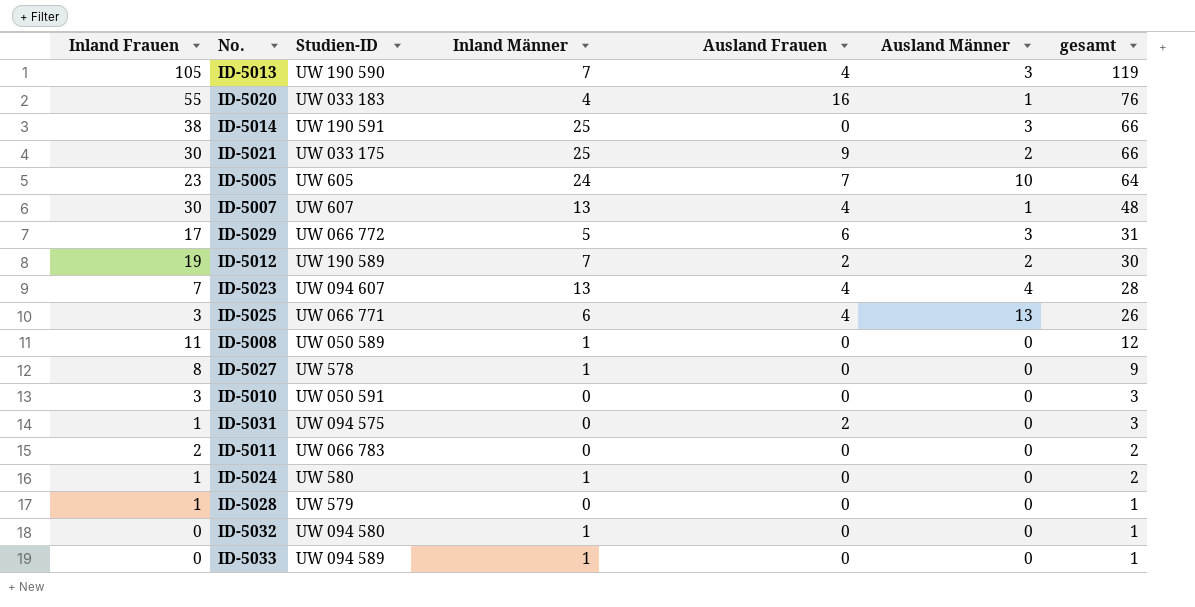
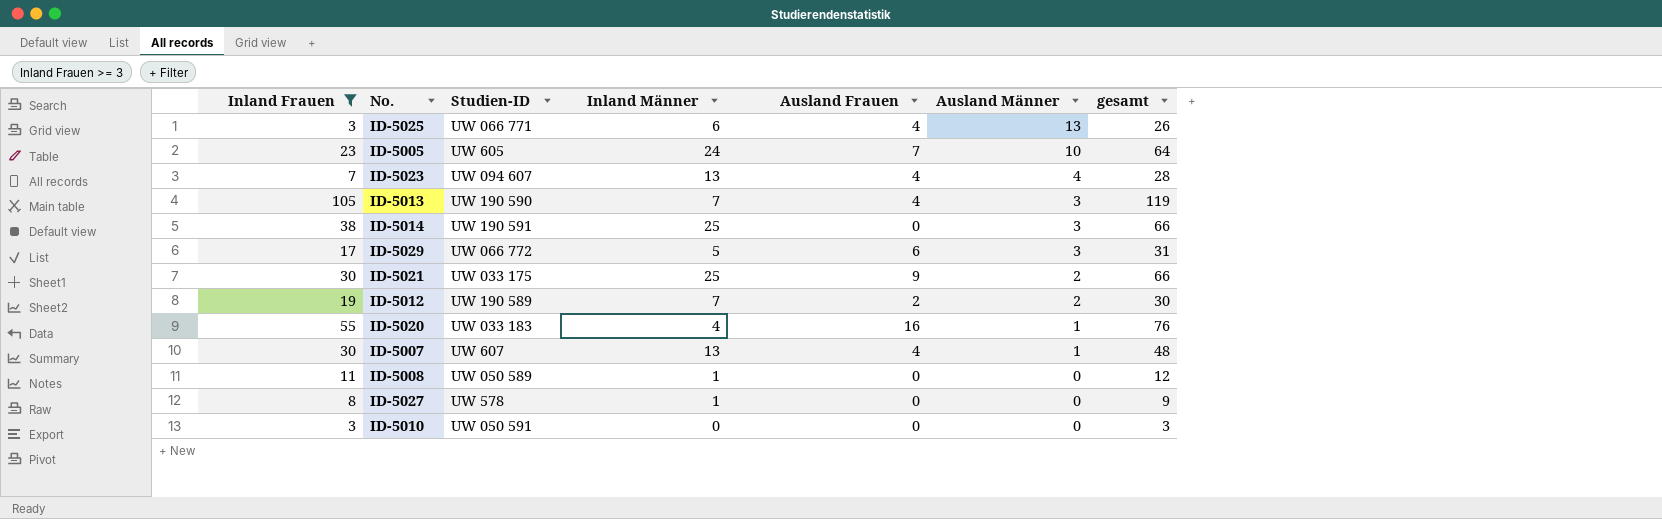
filter: none -> Inland Frauen >= 3
row order: gesamt descending -> Ausland Männer descending

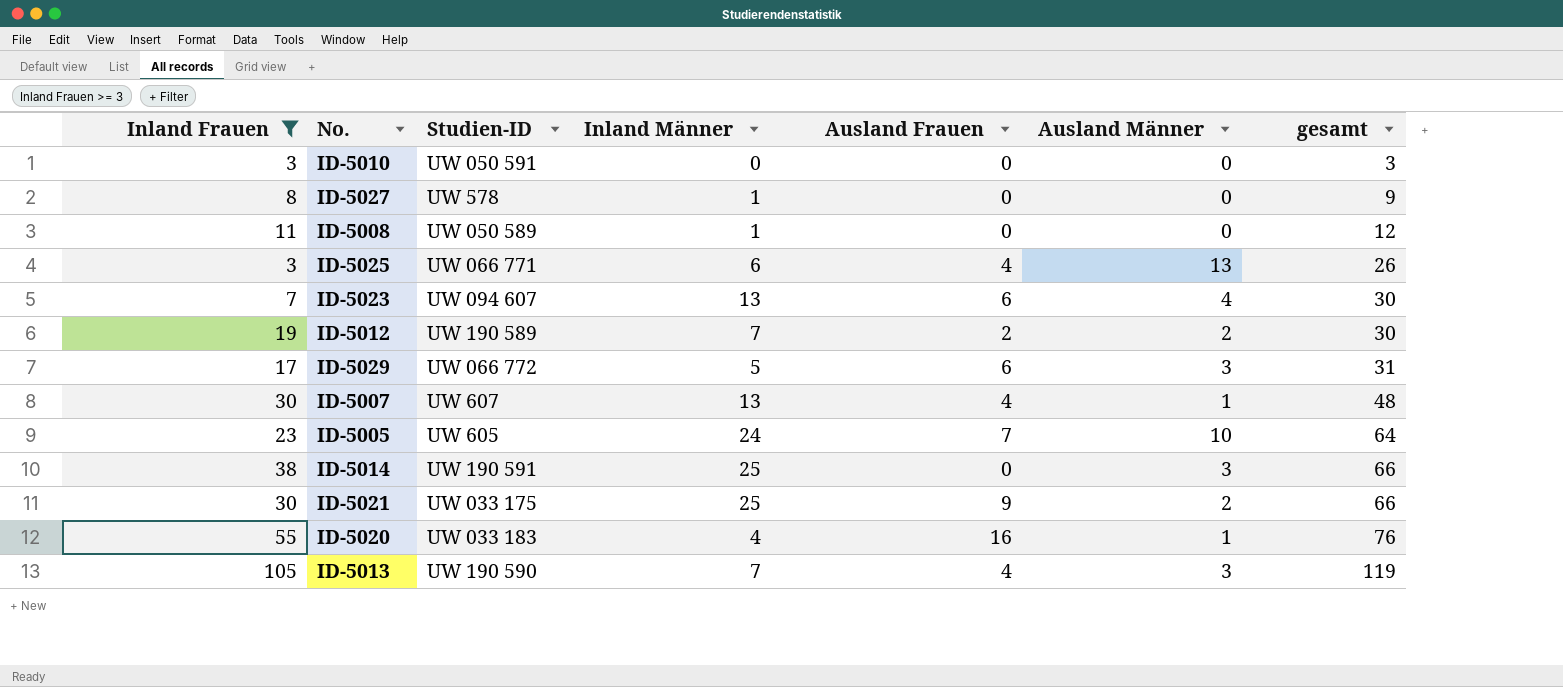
row order: Ausland Männer descending -> gesamt ascending
ID-5023 | Ausland Frauen: 4 -> 6
ID-5023 | gesamt: 28 -> 30

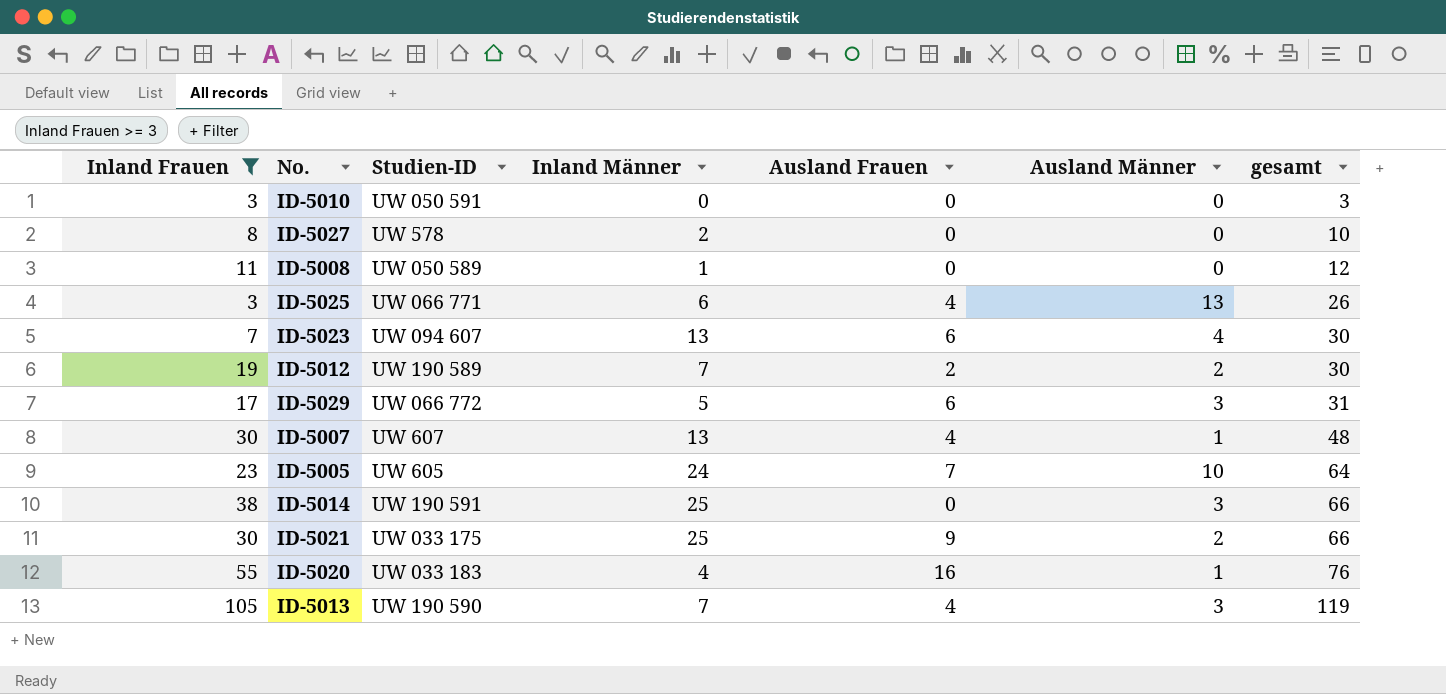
ID-5027 | Inland Männer: 1 -> 2
ID-5027 | gesamt: 9 -> 10

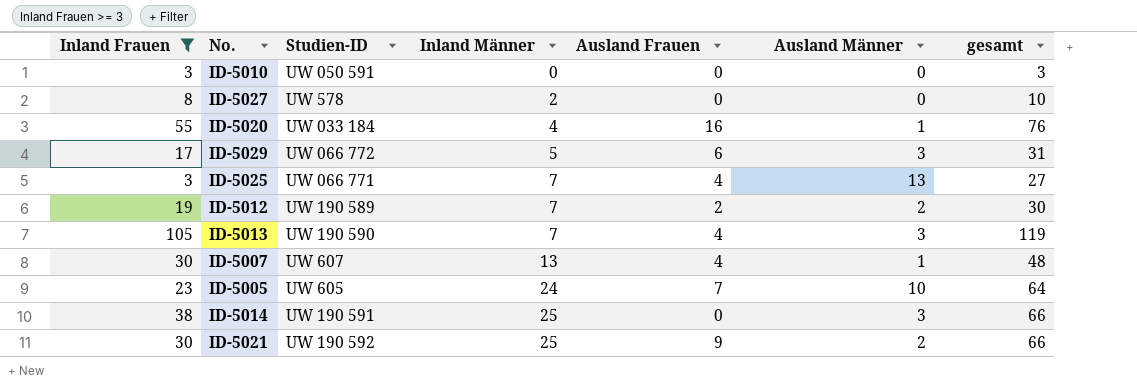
row order: gesamt ascending -> Inland Männer ascending
row ID-5008: 11 | UW 050 589 | 1 | 0 | 0 | 12 -> none
row ID-5023: 7 | UW 094 607 | 13 | 6 | 4 | 30 -> none
ID-5020 | Studien-ID: UW 033 183 -> UW 033 184
ID-5025 | Inland Männer: 6 -> 7
ID-5025 | gesamt: 26 -> 27
ID-5021 | Studien-ID: UW 033 175 -> UW 190 592

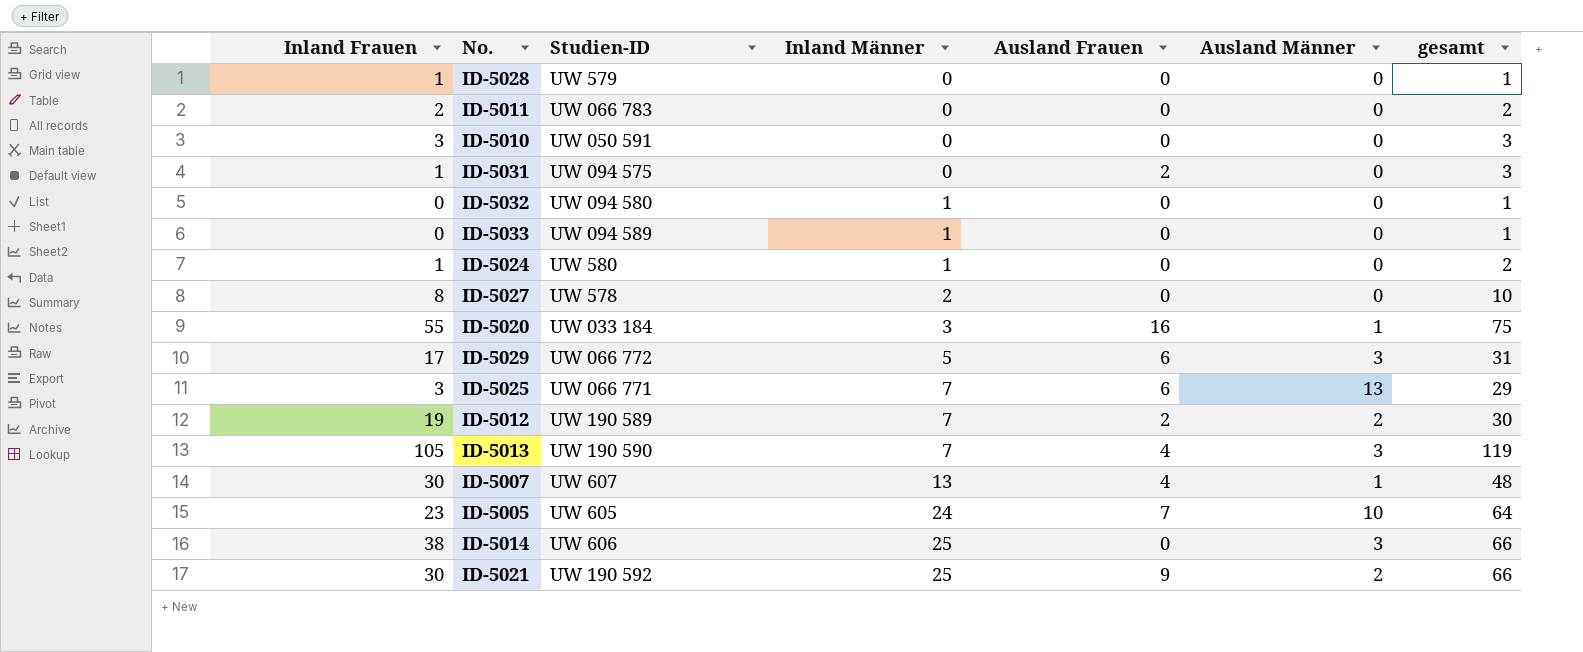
filter: Inland Frauen >= 3 -> none
ID-5020 | Inland Männer: 4 -> 3
ID-5020 | gesamt: 76 -> 75
ID-5025 | Ausland Frauen: 4 -> 6
ID-5025 | gesamt: 27 -> 29
ID-5014 | Studien-ID: UW 190 591 -> UW 606

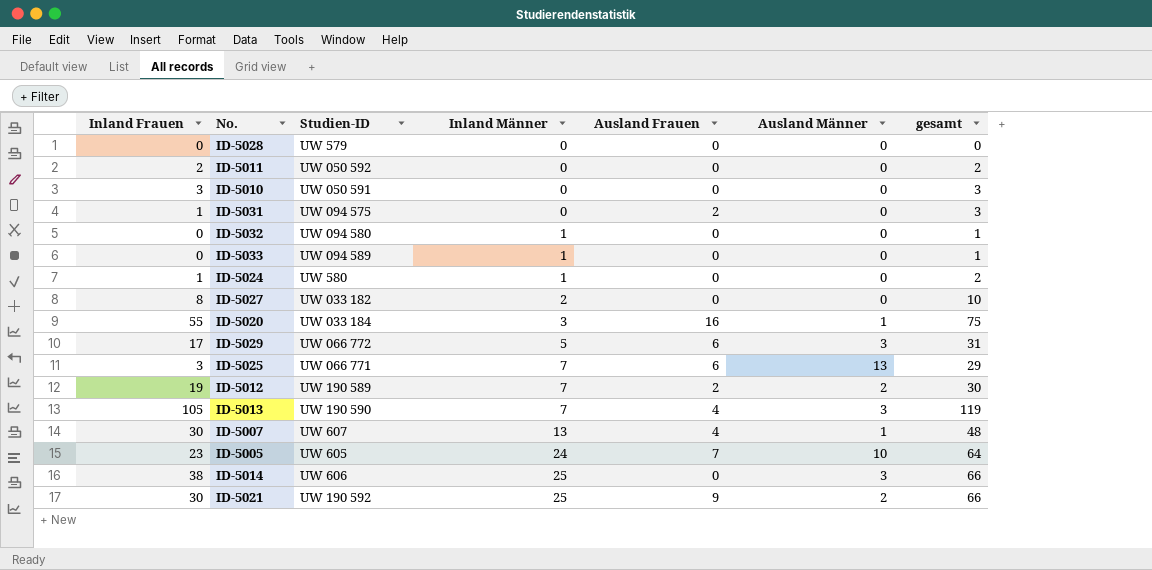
ID-5028 | Inland Frauen: 1 -> 0
ID-5028 | gesamt: 1 -> 0
ID-5011 | Studien-ID: UW 066 783 -> UW 050 592
ID-5027 | Studien-ID: UW 578 -> UW 033 182

